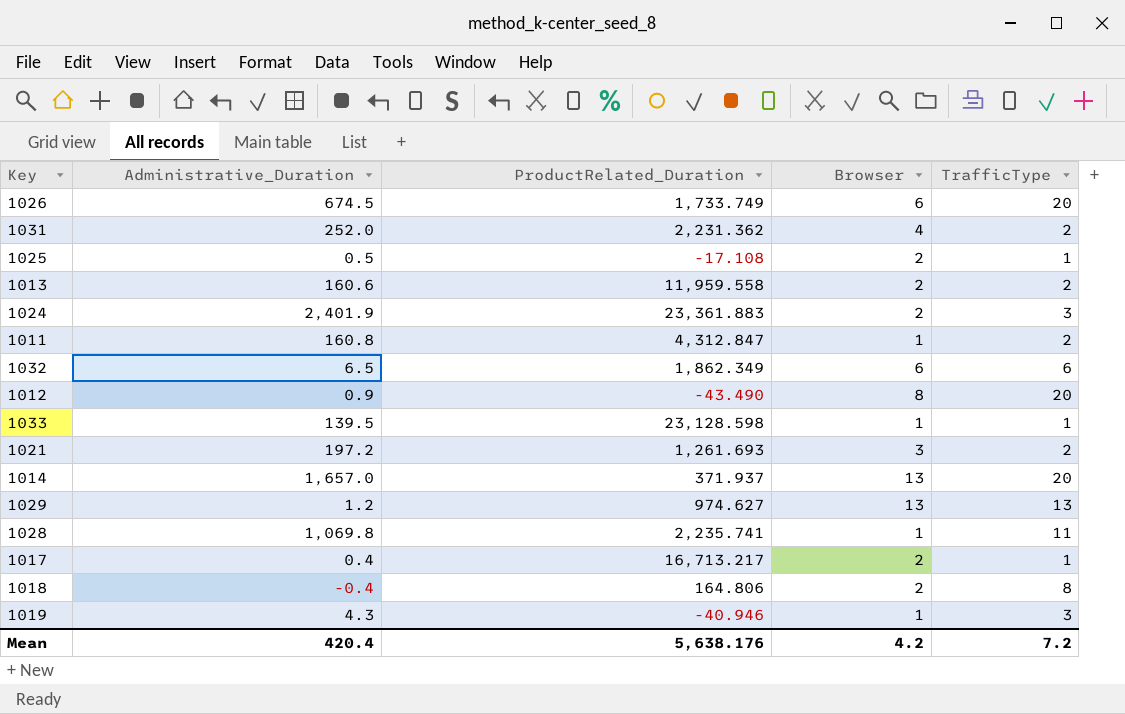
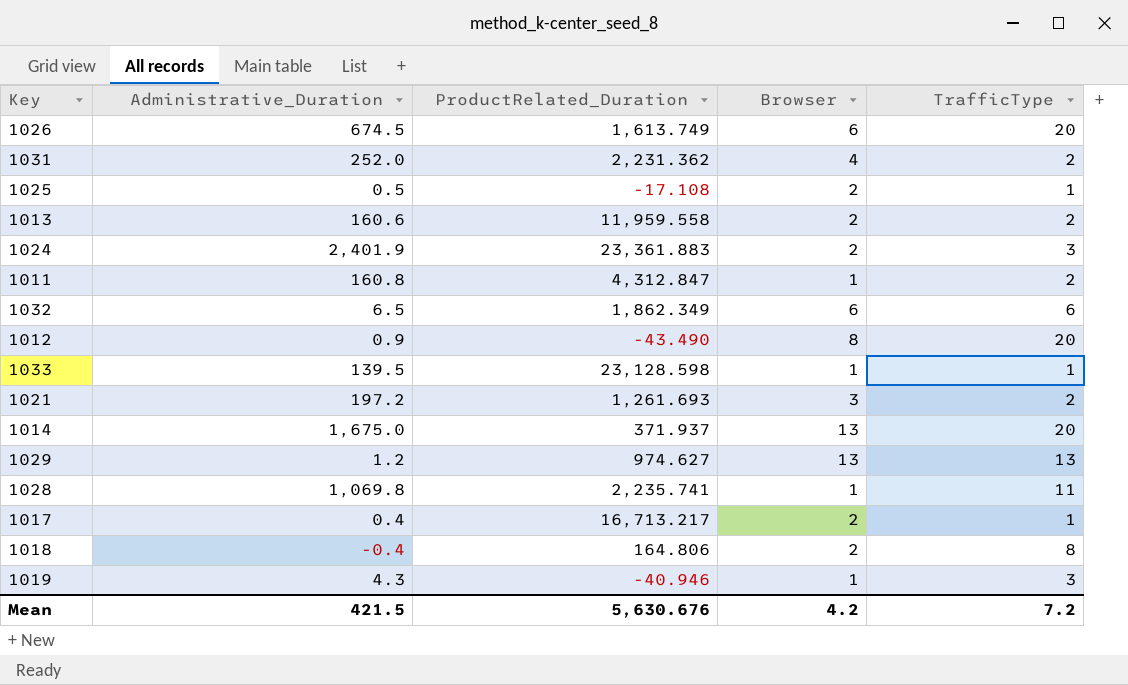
1026 | ProductRelated_Duration: 1,733.749 -> 1,613.749
1014 | Administrative_Duration: 1,657.0 -> 1,675.0
Mean | Administrative_Duration: 420.4 -> 421.5
Mean | ProductRelated_Duration: 5,638.176 -> 5,630.676

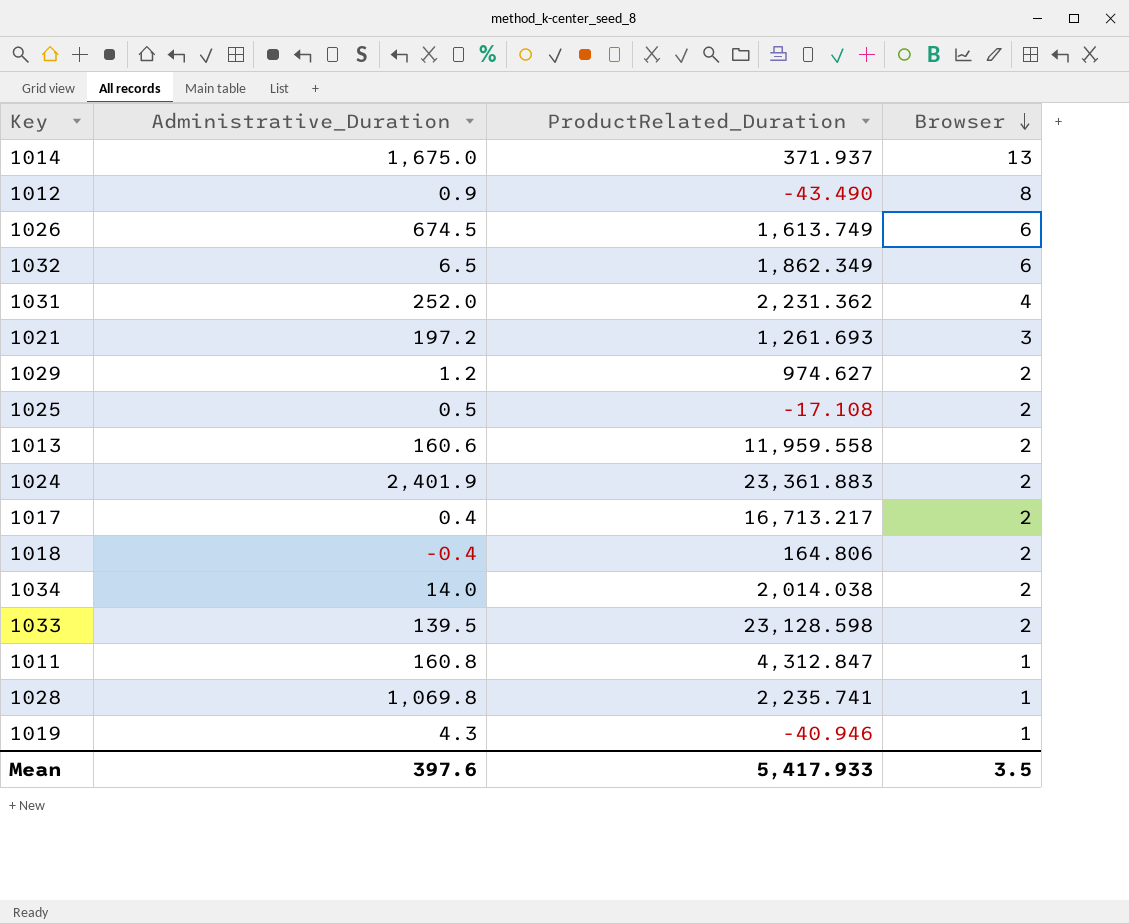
row order: none -> Browser descending
column TrafficType | position: 5 -> none
1029 | Browser: 13 -> 2
row 1034: none -> 14.0 | 2,014.038 | 2
1033 | Browser: 1 -> 2
Mean | Administrative_Duration: 421.5 -> 397.6
Mean | ProductRelated_Duration: 5,630.676 -> 5,417.933
Mean | Browser: 4.2 -> 3.5

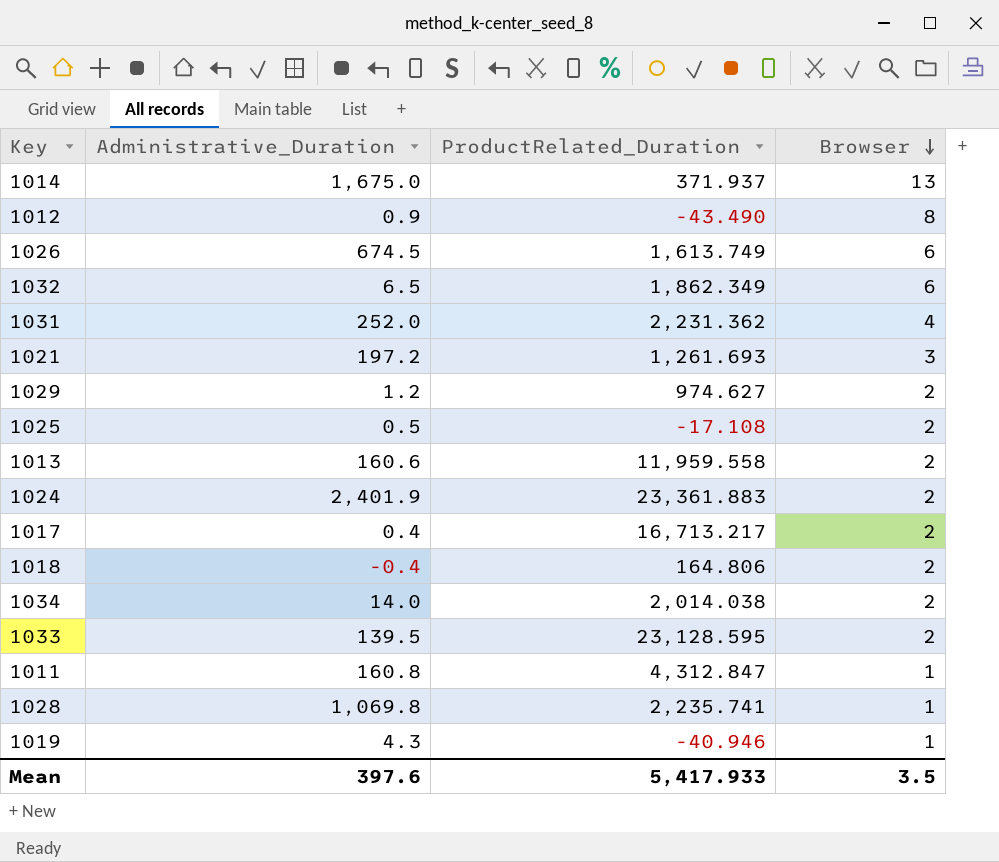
1033 | ProductRelated_Duration: 23,128.598 -> 23,128.595

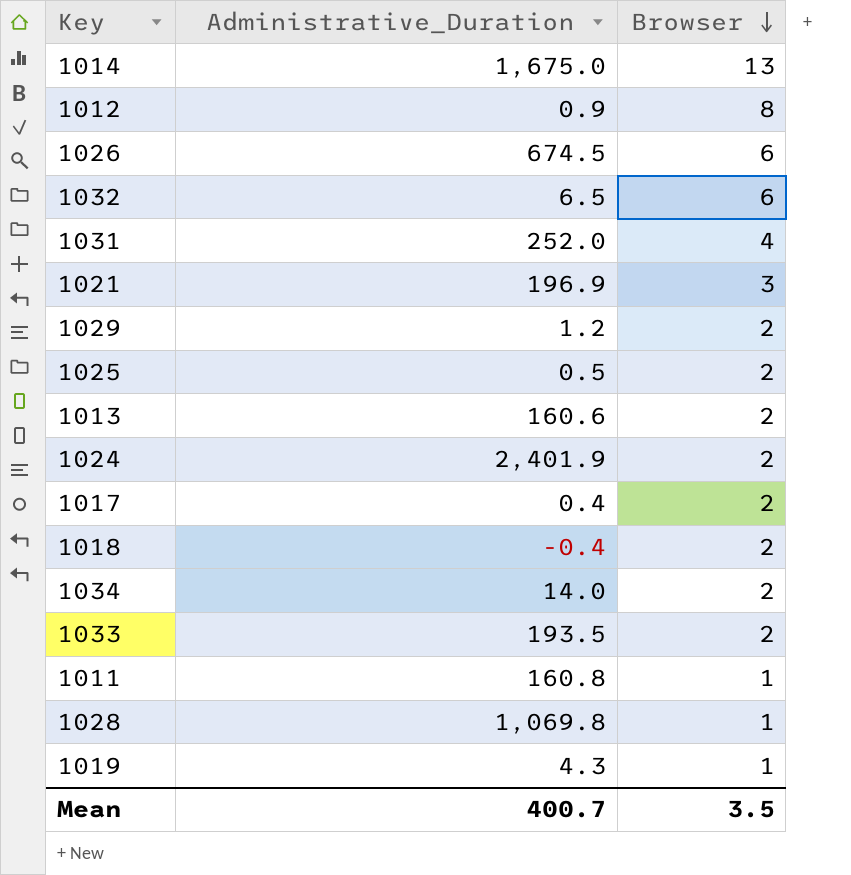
column ProductRelated_Duration | position: 3 -> none
1021 | Administrative_Duration: 197.2 -> 196.9
1033 | Administrative_Duration: 139.5 -> 193.5
Mean | Administrative_Duration: 397.6 -> 400.7

